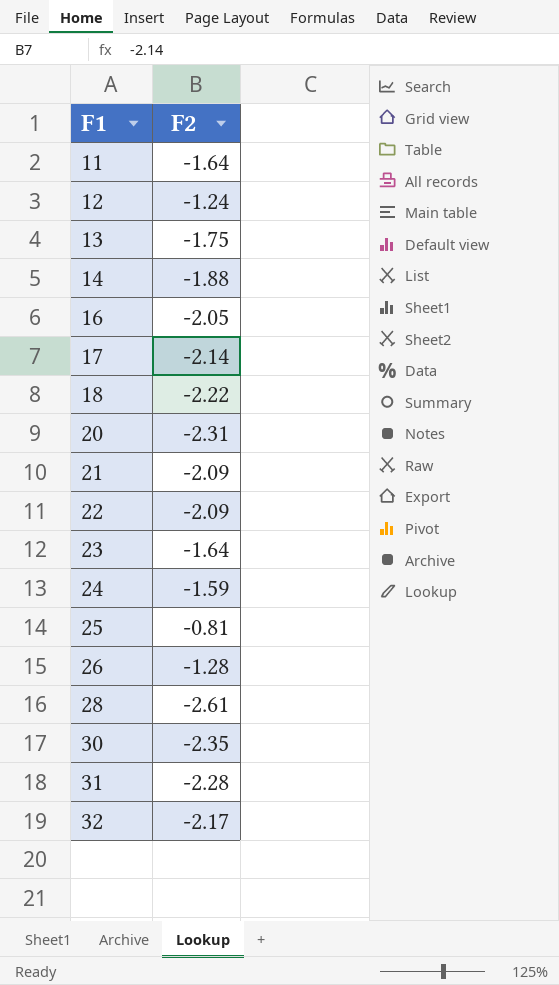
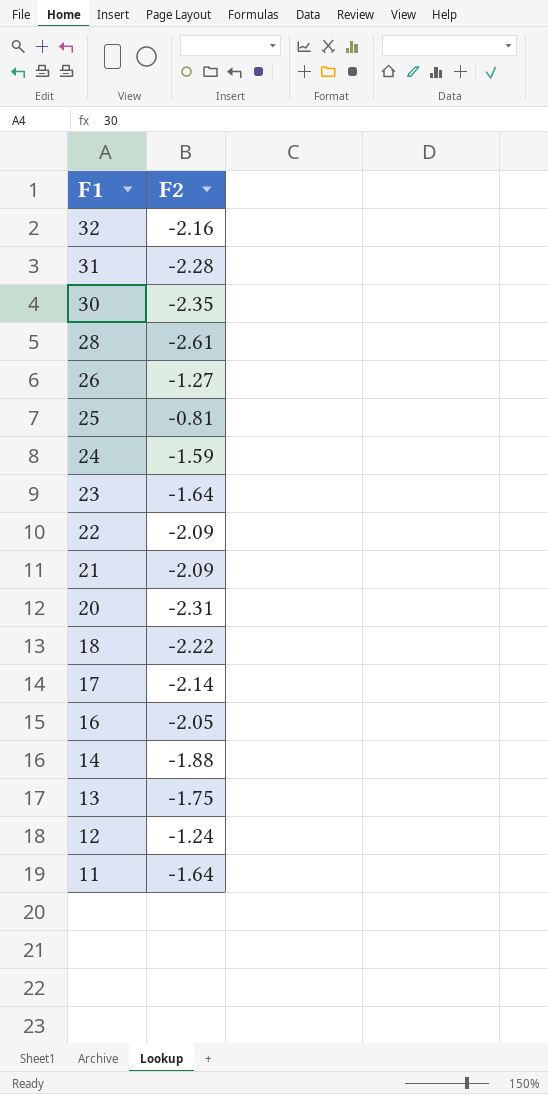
row order: F1 ascending -> F1 descending
32 | F2: -2.17 -> -2.16
26 | F2: -1.28 -> -1.27

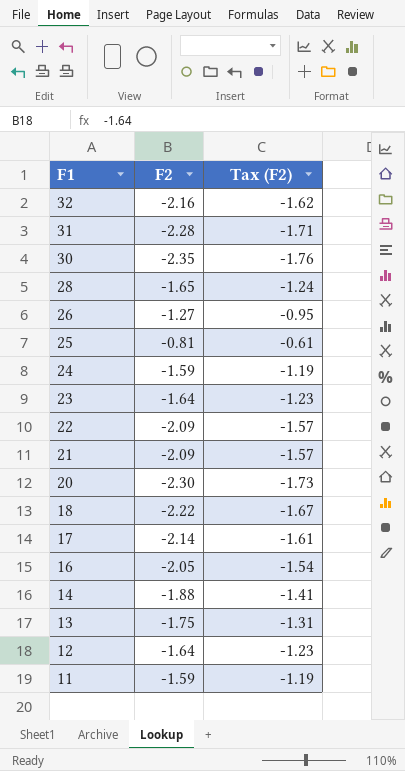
column Tax (F2) | formula: none -> [F2] * 0.75
28 | F2: -2.61 -> -1.65
20 | F2: -2.31 -> -2.30
12 | F2: -1.24 -> -1.64
11 | F2: -1.64 -> -1.59

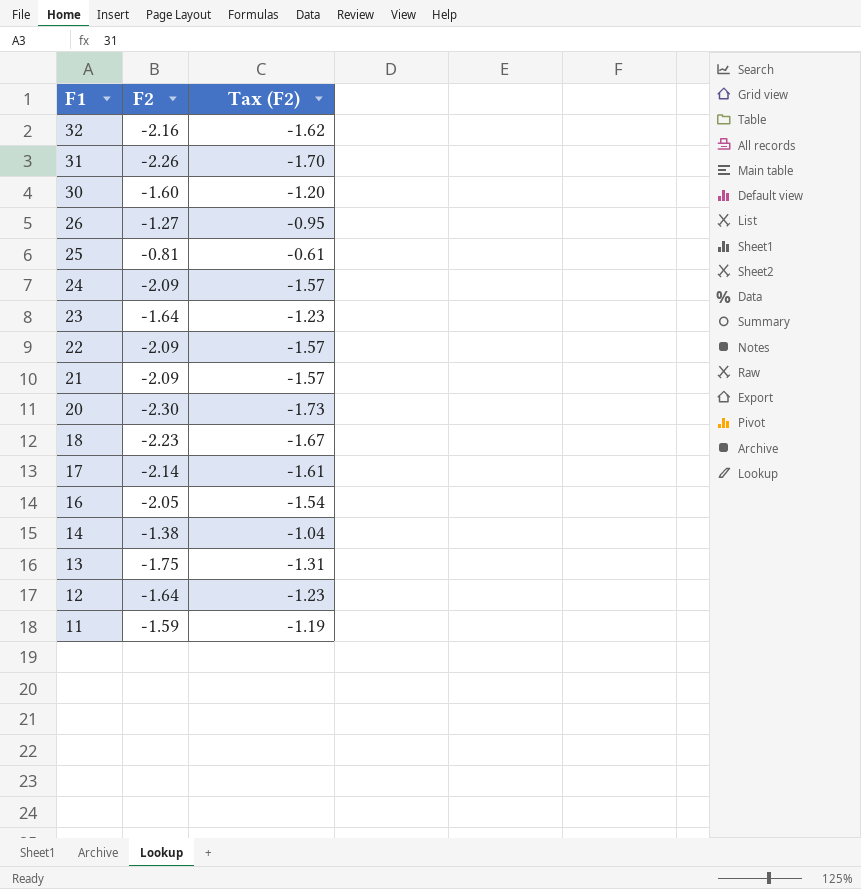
row 28: -1.65 | -1.24 -> none
31 | F2: -2.28 -> -2.26
31 | Tax (F2): -1.71 -> -1.70
30 | F2: -2.35 -> -1.60
30 | Tax (F2): -1.76 -> -1.20
24 | F2: -1.59 -> -2.09
24 | Tax (F2): -1.19 -> -1.57
18 | F2: -2.22 -> -2.23
14 | F2: -1.88 -> -1.38
14 | Tax (F2): -1.41 -> -1.04

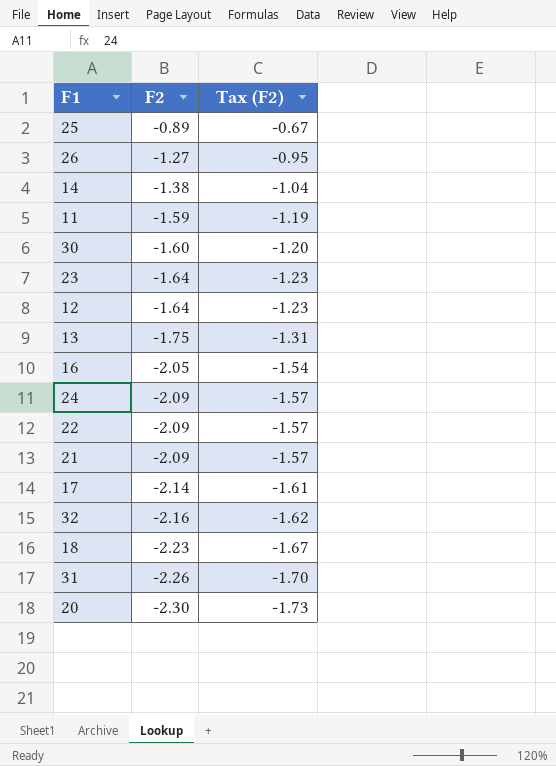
row order: F1 descending -> F2 descending
25 | F2: -0.81 -> -0.89
25 | Tax (F2): -0.61 -> -0.67

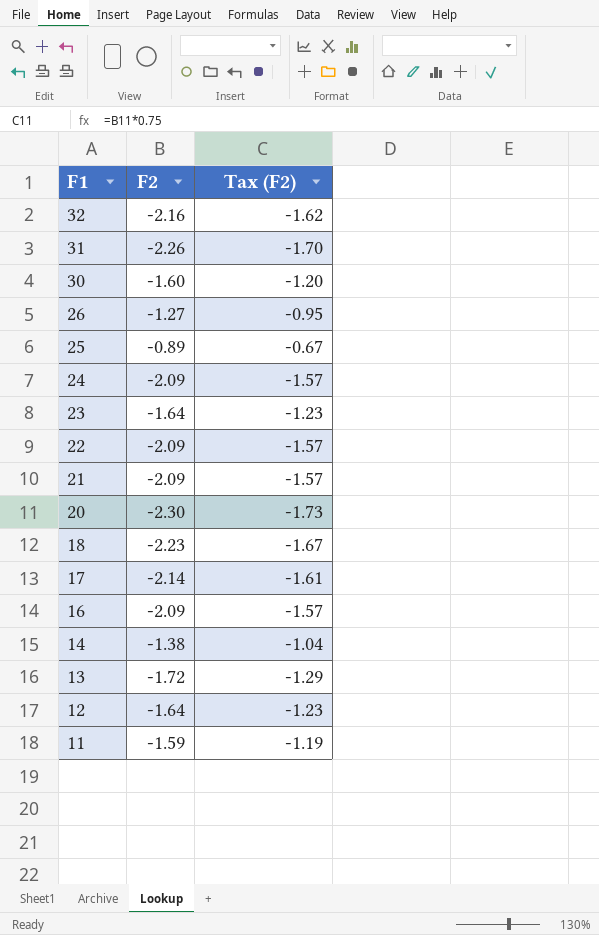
row order: F2 descending -> F1 descending
16 | F2: -2.05 -> -2.09
16 | Tax (F2): -1.54 -> -1.57
13 | F2: -1.75 -> -1.72
13 | Tax (F2): -1.31 -> -1.29

